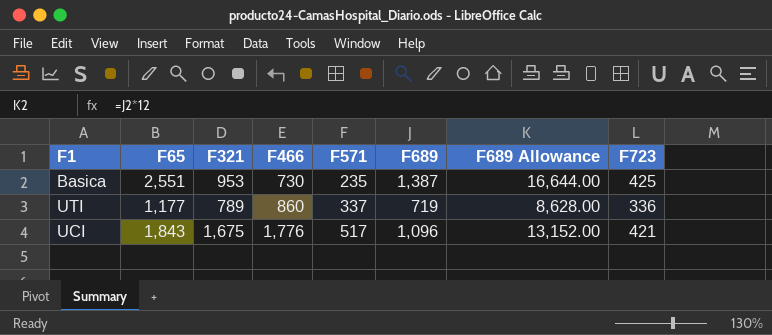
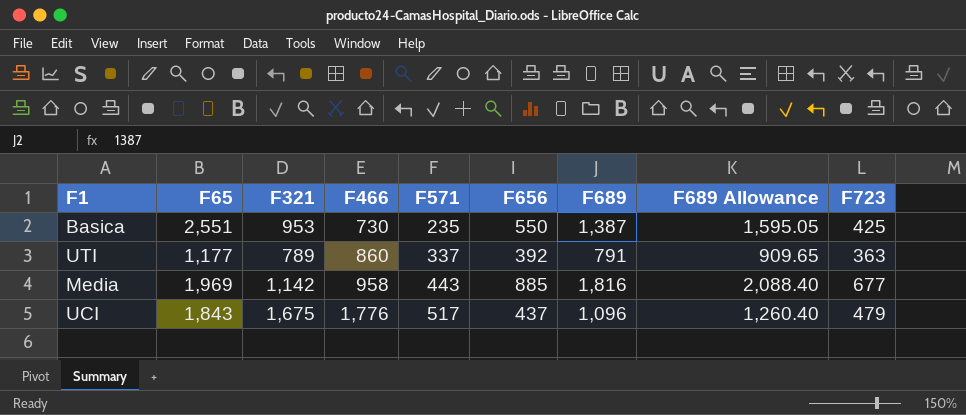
column F656 | position: none -> 6
column F689 Allowance | formula: [F689] * 12 -> [F689] * 1.15
UTI | F689: 719 -> 791
UTI | F723: 336 -> 363
row Media: none -> 1,969 | 1,142 | 958 | 443 | 885 | 1,816 | 2,088.40 | 677
UCI | F723: 421 -> 479

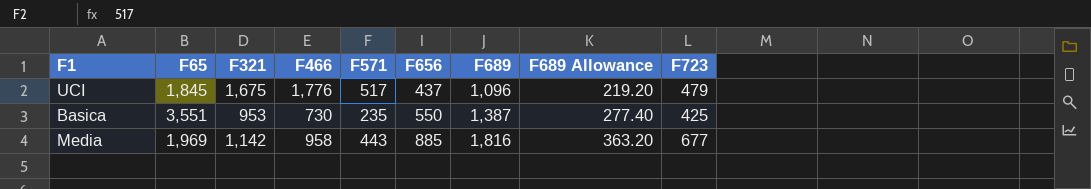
row order: F466 ascending -> F656 ascending
column F689 Allowance | formula: [F689] * 1.15 -> [F689] * 0.2
row UTI: 1,177 | 789 | 860 | 337 | 392 | 791 | 909.65 | 363 -> none
UCI | F65: 1,843 -> 1,845
Basica | F65: 2,551 -> 3,551

